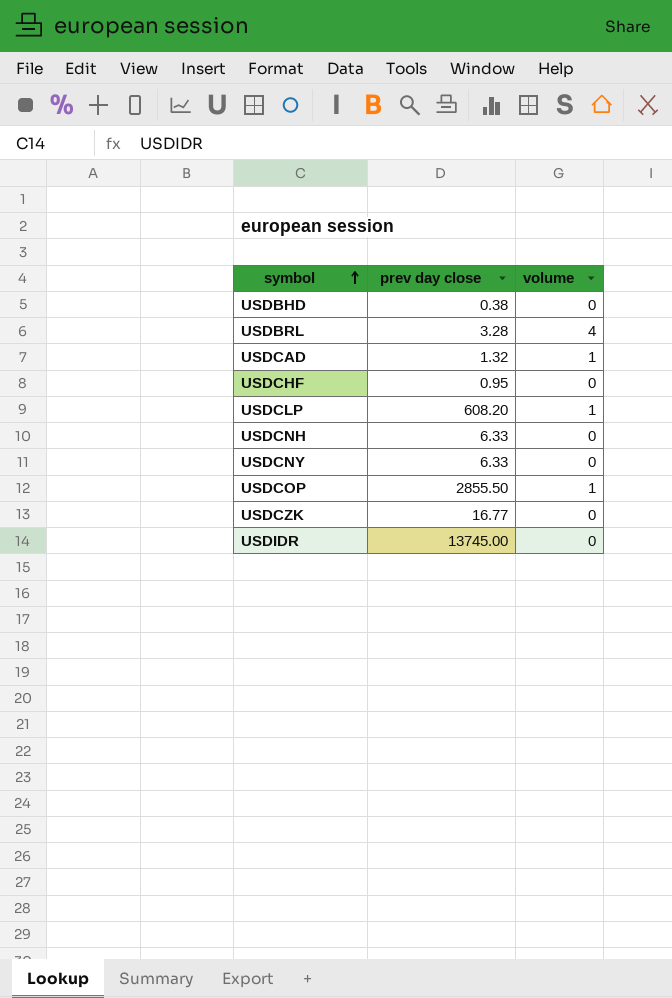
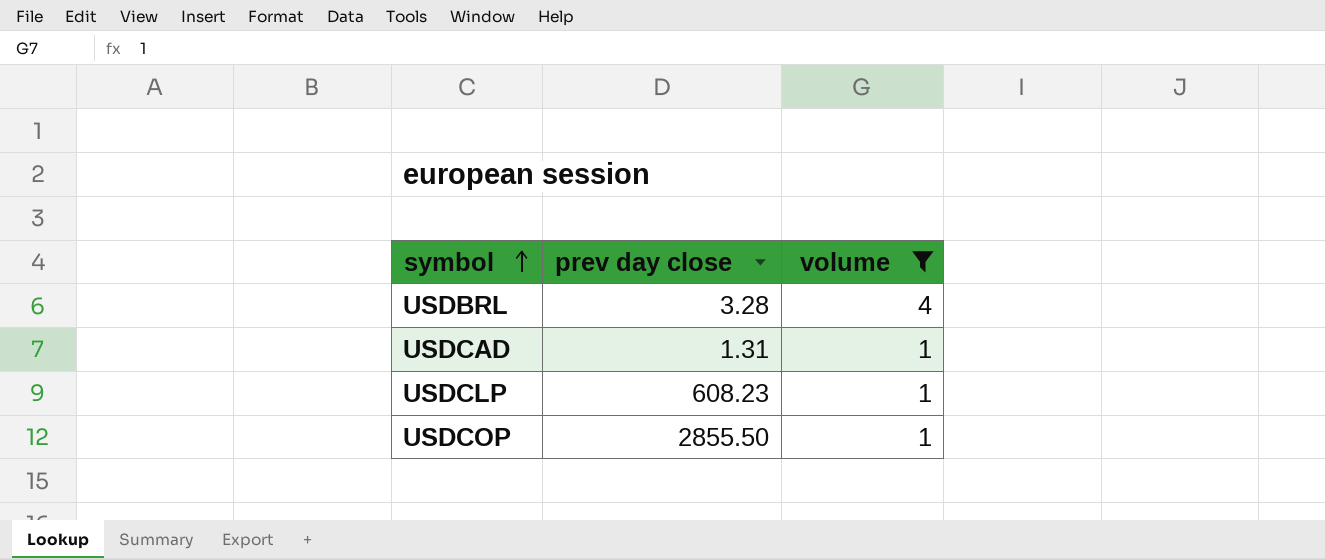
filter: none -> volume != 0
USDCAD | prev day close: 1.32 -> 1.31
USDCLP | prev day close: 608.20 -> 608.23

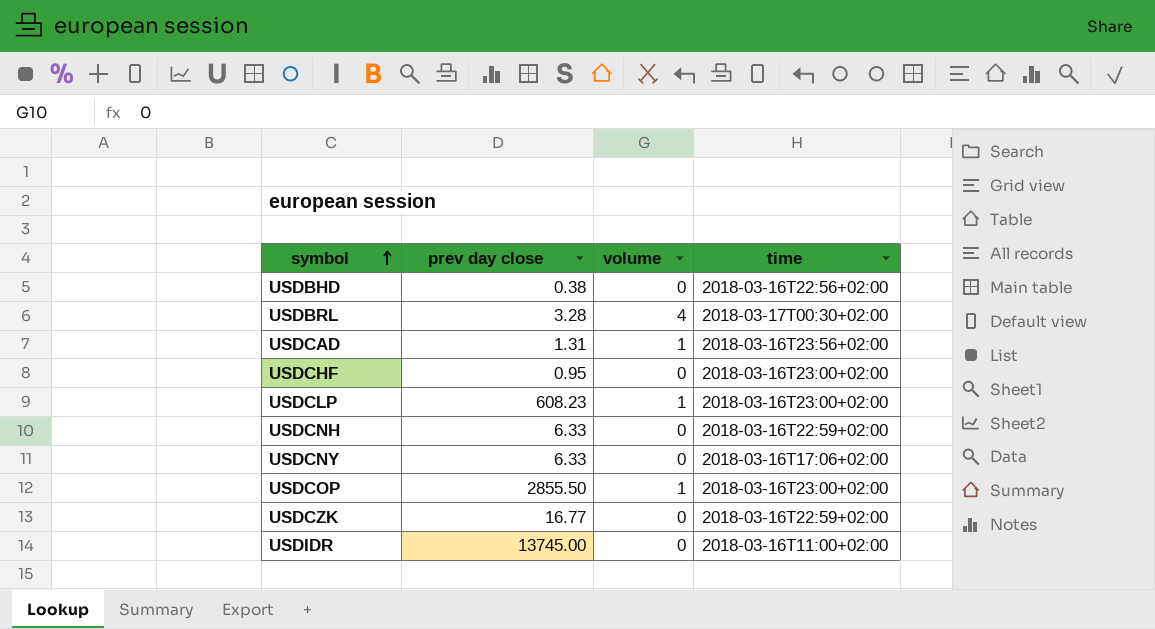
filter: volume != 0 -> none
column time | position: none -> 4

